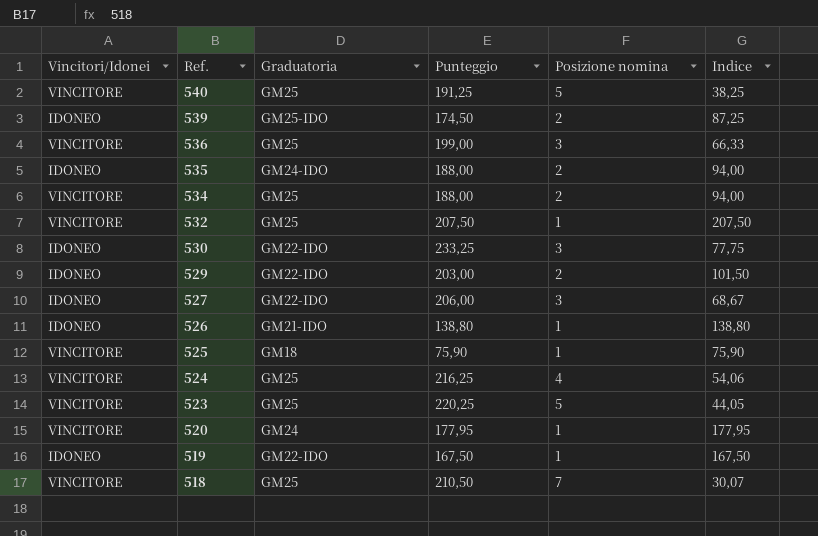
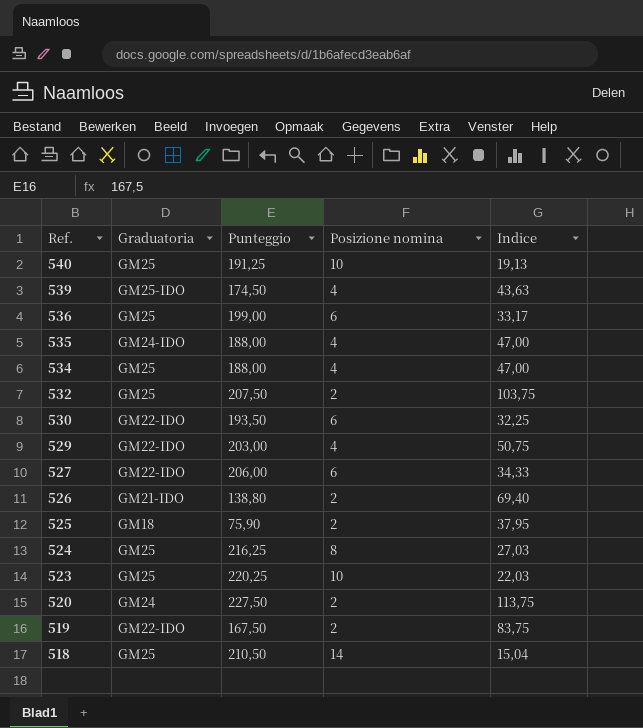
column Vincitori/Idonei | position: 1 -> none
540 | Posizione nomina: 5 -> 10
540 | Indice: 38,25 -> 19,13
539 | Posizione nomina: 2 -> 4
539 | Indice: 87,25 -> 43,63
536 | Posizione nomina: 3 -> 6
536 | Indice: 66,33 -> 33,17
535 | Posizione nomina: 2 -> 4
535 | Indice: 94,00 -> 47,00
534 | Posizione nomina: 2 -> 4
534 | Indice: 94,00 -> 47,00
532 | Posizione nomina: 1 -> 2
532 | Indice: 207,50 -> 103,75
530 | Punteggio: 233,25 -> 193,50
530 | Posizione nomina: 3 -> 6
530 | Indice: 77,75 -> 32,25
529 | Posizione nomina: 2 -> 4
529 | Indice: 101,50 -> 50,75
527 | Posizione nomina: 3 -> 6
527 | Indice: 68,67 -> 34,33
526 | Posizione nomina: 1 -> 2
526 | Indice: 138,80 -> 69,40
525 | Posizione nomina: 1 -> 2
525 | Indice: 75,90 -> 37,95
524 | Posizione nomina: 4 -> 8
524 | Indice: 54,06 -> 27,03
523 | Posizione nomina: 5 -> 10
523 | Indice: 44,05 -> 22,03
520 | Punteggio: 177,95 -> 227,50
520 | Posizione nomina: 1 -> 2
520 | Indice: 177,95 -> 113,75
519 | Posizione nomina: 1 -> 2
519 | Indice: 167,50 -> 83,75
518 | Posizione nomina: 7 -> 14
518 | Indice: 30,07 -> 15,04

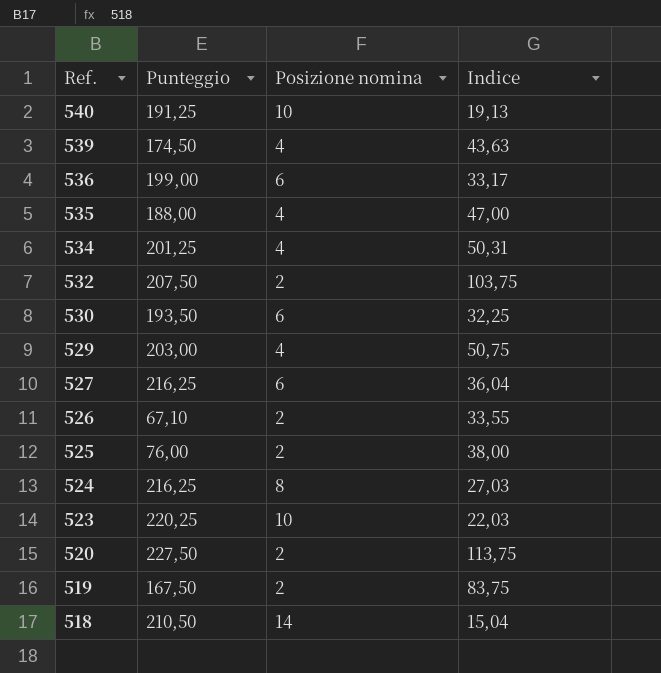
column Graduatoria | position: 2 -> none
534 | Punteggio: 188,00 -> 201,25
534 | Indice: 47,00 -> 50,31
527 | Punteggio: 206,00 -> 216,25
527 | Indice: 34,33 -> 36,04
526 | Punteggio: 138,80 -> 67,10
526 | Indice: 69,40 -> 33,55
525 | Punteggio: 75,90 -> 76,00
525 | Indice: 37,95 -> 38,00

